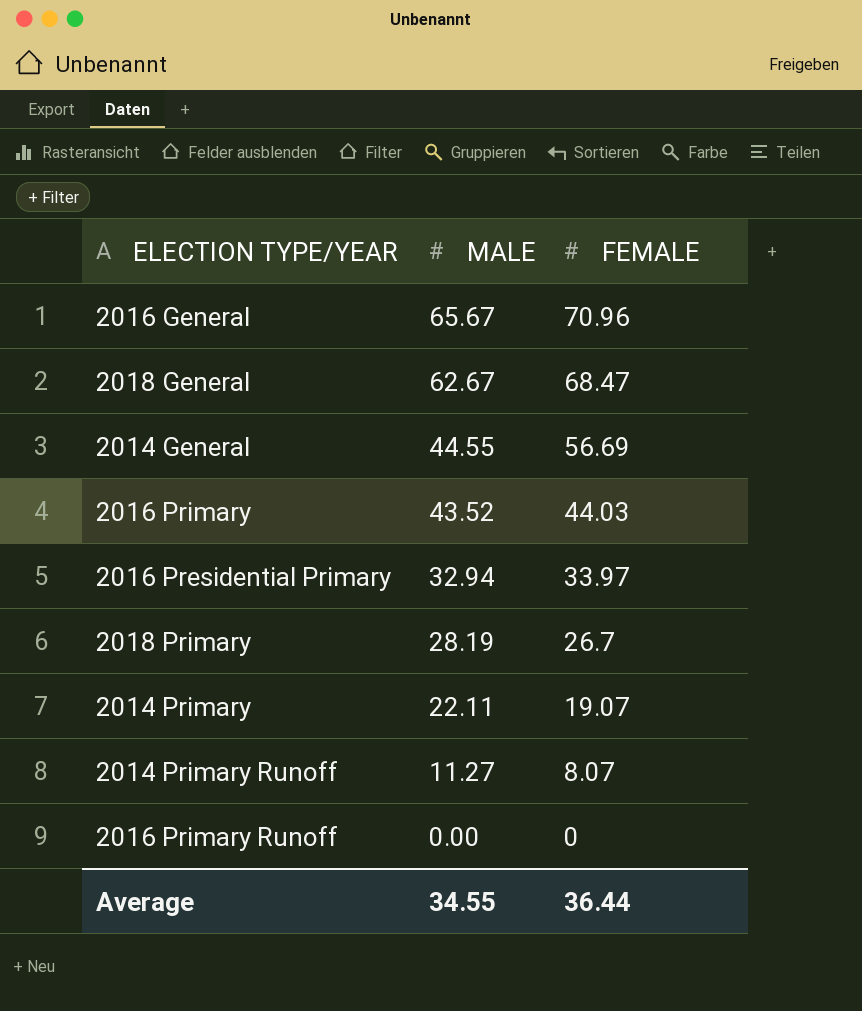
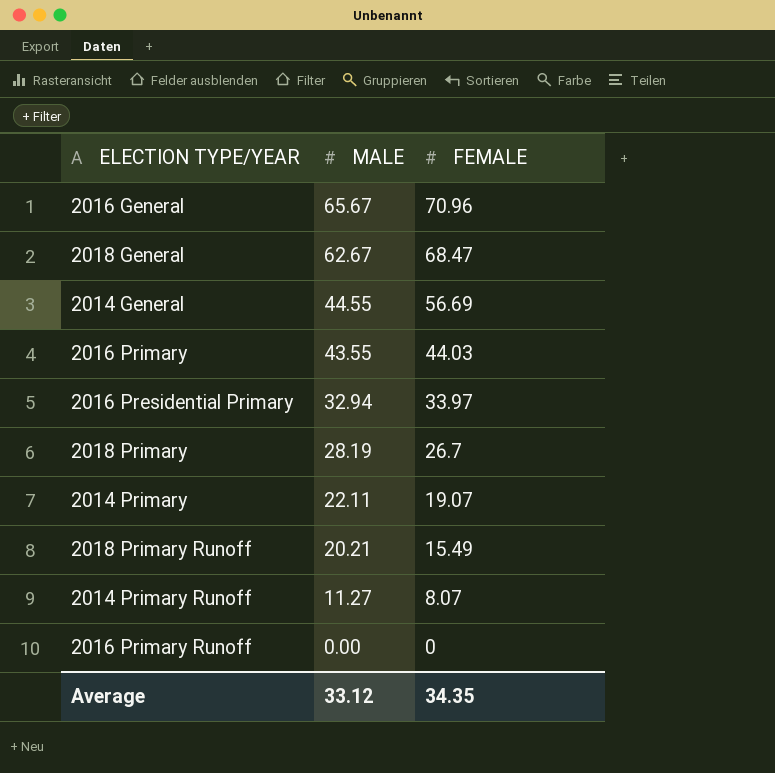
2016 Primary | MALE: 43.52 -> 43.55
row 2018 Primary Runoff: none -> 20.21 | 15.49
Average | MALE: 34.55 -> 33.12
Average | FEMALE: 36.44 -> 34.35

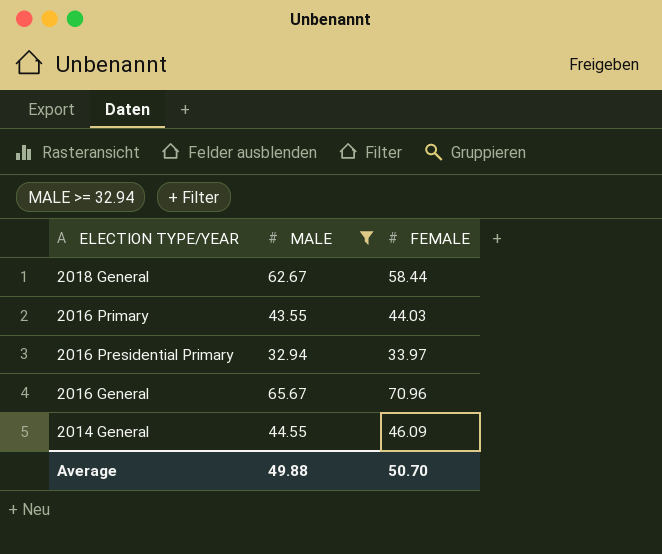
filter: none -> MALE >= 32.94
row order: MALE descending -> ELECTION TYPE/YEAR descending
2018 General | FEMALE: 68.47 -> 58.44
2014 General | FEMALE: 56.69 -> 46.09
Average | MALE: 33.12 -> 49.88
Average | FEMALE: 34.35 -> 50.70

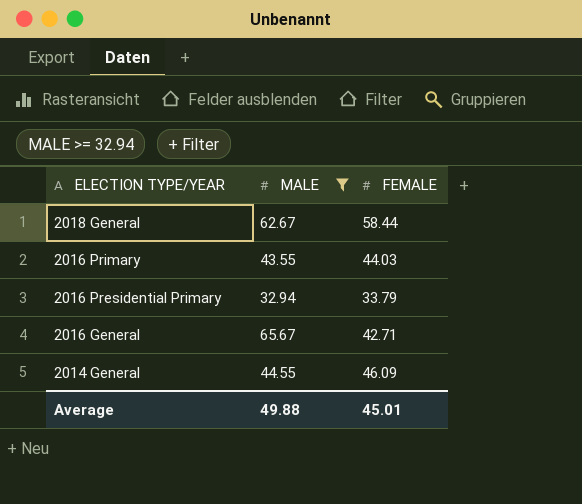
2016 Presidential Primary | FEMALE: 33.97 -> 33.79
2016 General | FEMALE: 70.96 -> 42.71
Average | FEMALE: 50.70 -> 45.01

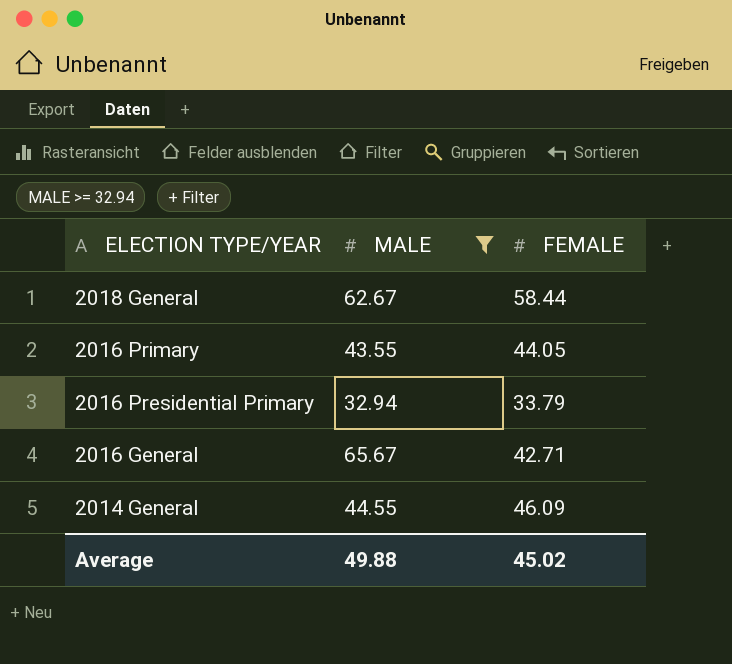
2016 Primary | FEMALE: 44.03 -> 44.05
Average | FEMALE: 45.01 -> 45.02

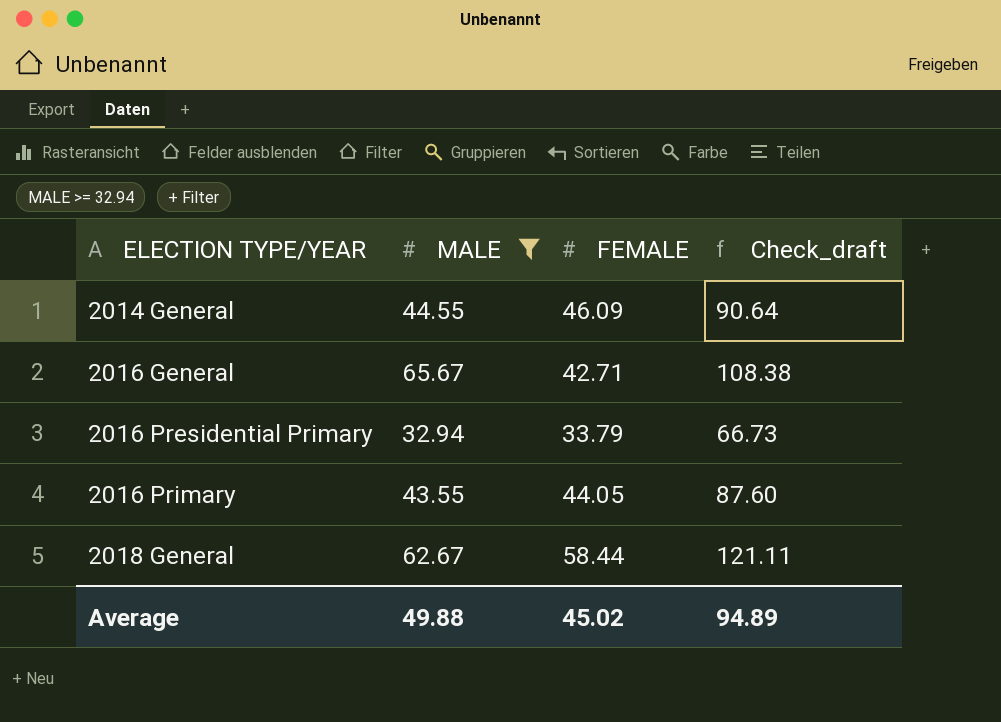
row order: ELECTION TYPE/YEAR descending -> ELECTION TYPE/YEAR ascending
column Check_draft | formula: none -> [MALE] + [FEMALE]

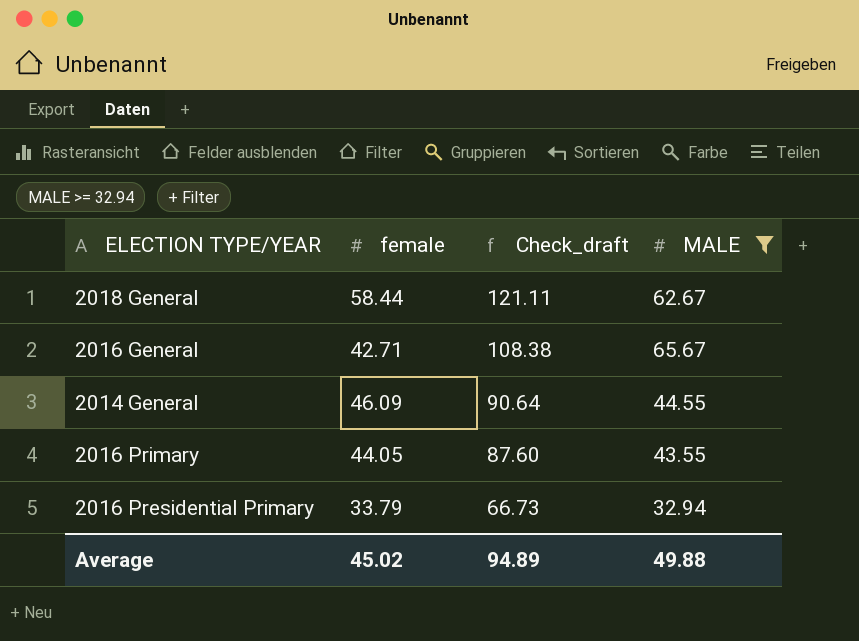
row order: ELECTION TYPE/YEAR ascending -> Check_draft descending
column name: FEMALE -> female
column MALE | position: 2 -> 4

